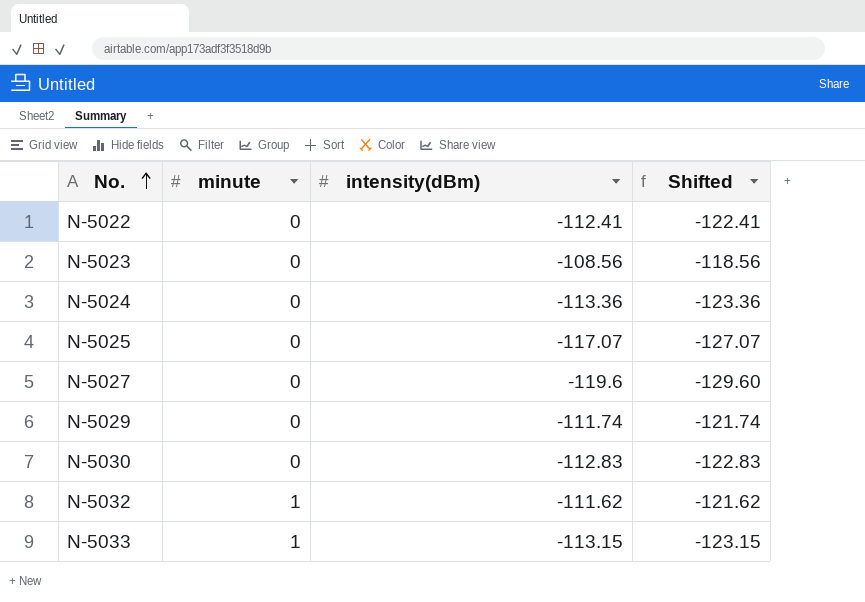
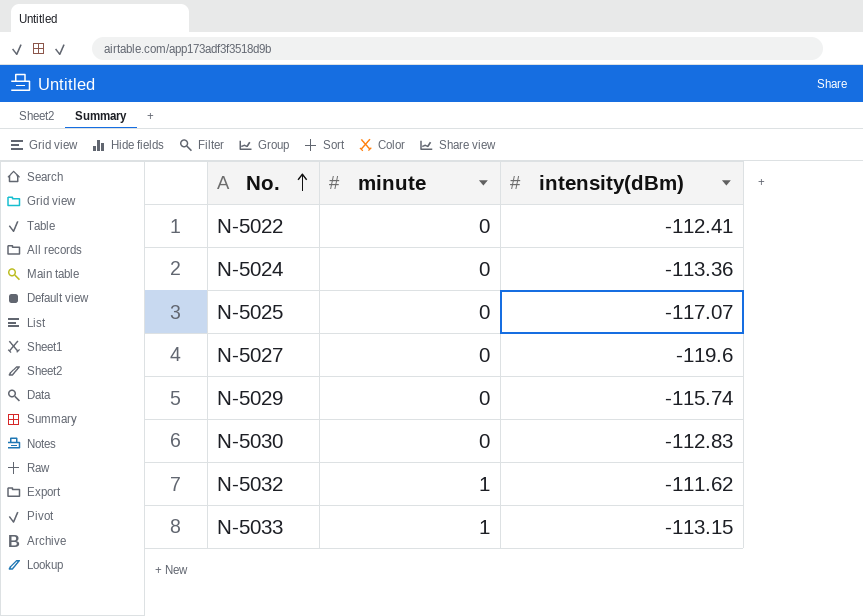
column Shifted | formula: [intensity(dBm)] - 10 -> none
row N-5023: 0 | -108.56 | -118.56 -> none
N-5029 | intensity(dBm): -111.74 -> -115.74

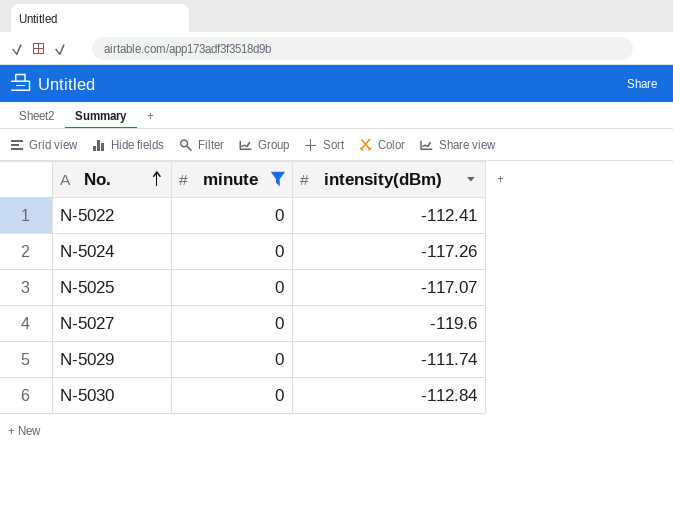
filter: none -> minute = 0
N-5024 | intensity(dBm): -113.36 -> -117.26
N-5029 | intensity(dBm): -115.74 -> -111.74
N-5030 | intensity(dBm): -112.83 -> -112.84

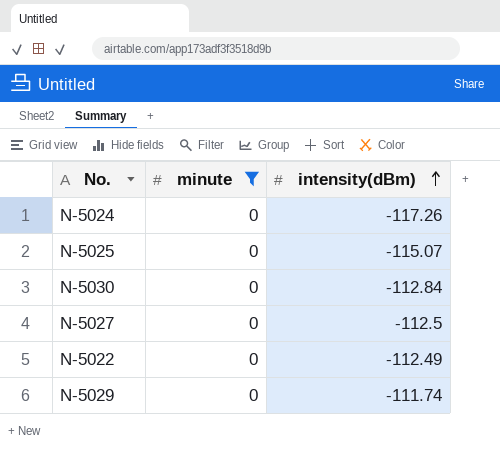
row order: No. ascending -> intensity(dBm) ascending
N-5025 | intensity(dBm): -117.07 -> -115.07
N-5027 | intensity(dBm): -119.6 -> -112.5
N-5022 | intensity(dBm): -112.41 -> -112.49

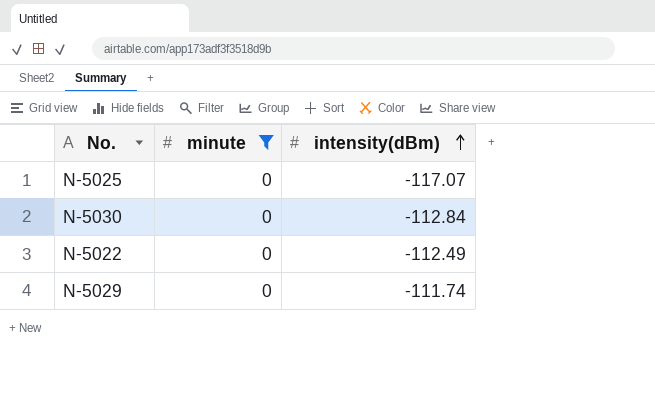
row N-5024: 0 | -117.26 -> none
row N-5027: 0 | -112.5 -> none
N-5025 | intensity(dBm): -115.07 -> -117.07

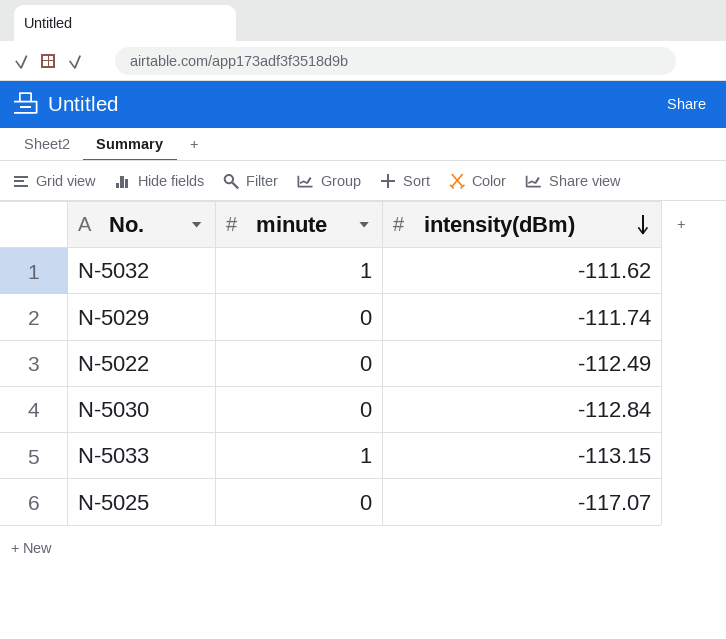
filter: minute = 0 -> none
row order: intensity(dBm) ascending -> intensity(dBm) descending

